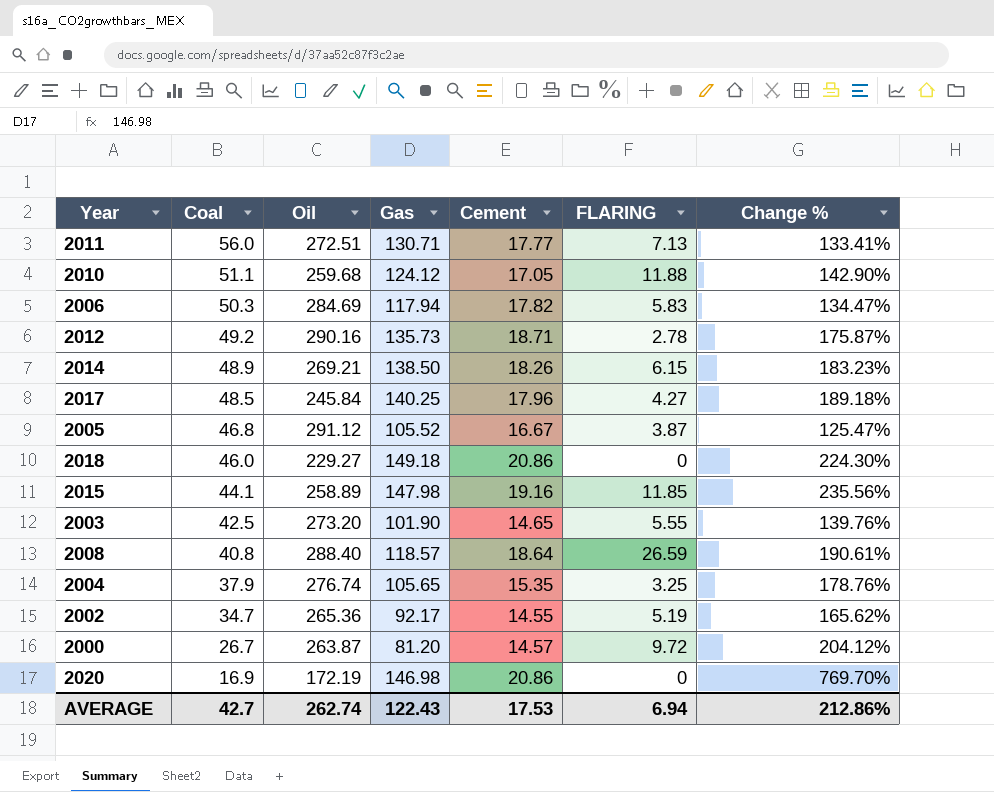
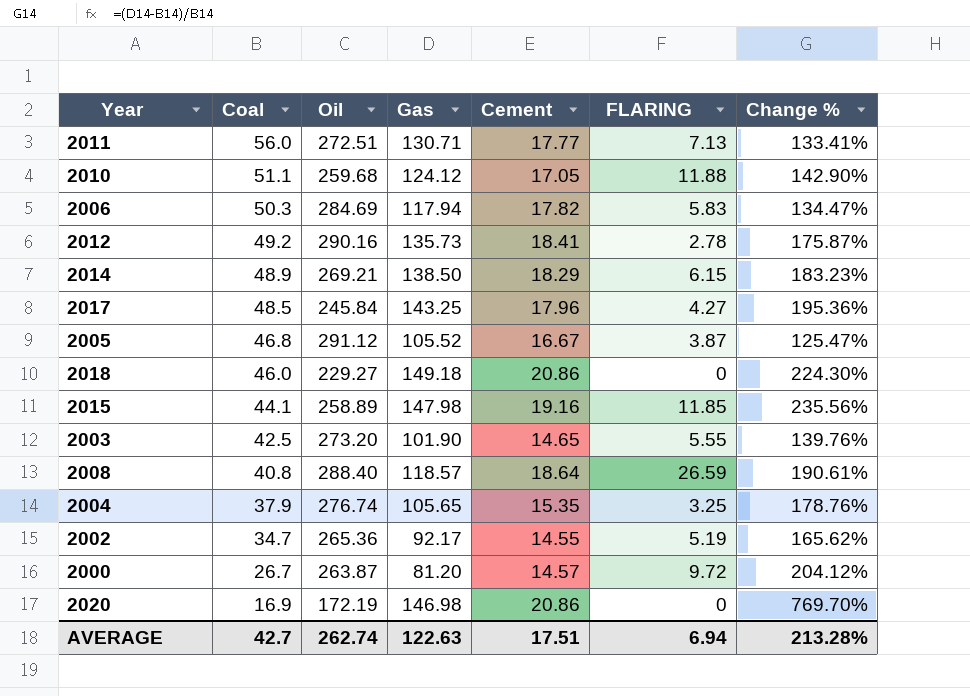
2012 | Cement: 18.71 -> 18.41
2014 | Cement: 18.26 -> 18.29
2017 | Gas: 140.25 -> 143.25
2017 | Change %: 189.18% -> 195.36%
AVERAGE | Gas: 122.43 -> 122.63
AVERAGE | Cement: 17.53 -> 17.51
AVERAGE | Change %: 212.86% -> 213.28%

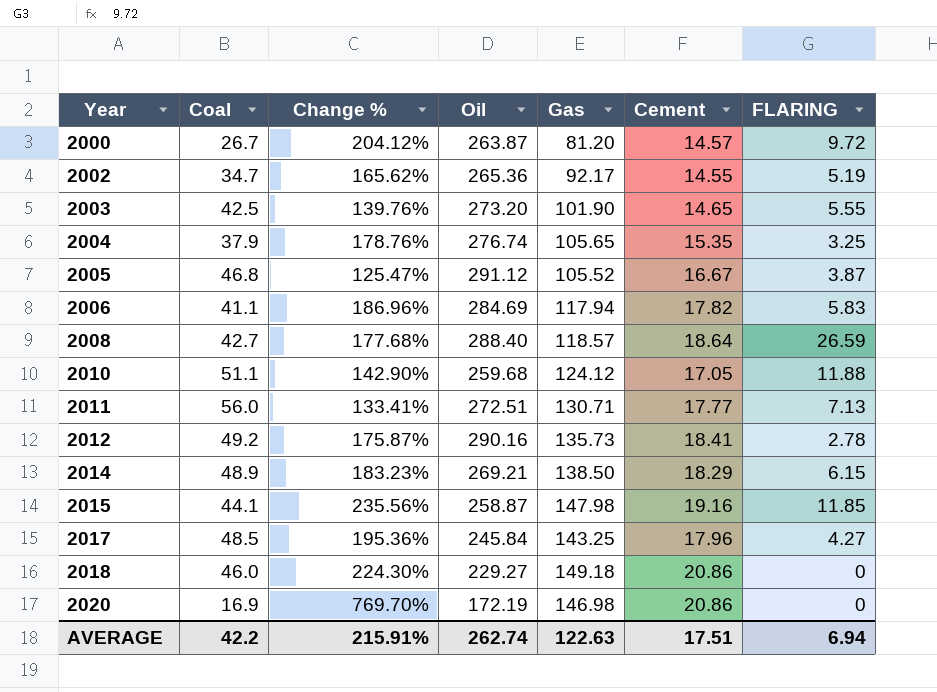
row order: Coal descending -> Year ascending
column Change % | position: 7 -> 3
2006 | Coal: 50.3 -> 41.1
2006 | Change %: 134.47% -> 186.96%
2008 | Coal: 40.8 -> 42.7
2008 | Change %: 190.61% -> 177.68%
2015 | Oil: 258.89 -> 258.87
AVERAGE | Coal: 42.7 -> 42.2
AVERAGE | Change %: 213.28% -> 215.91%

